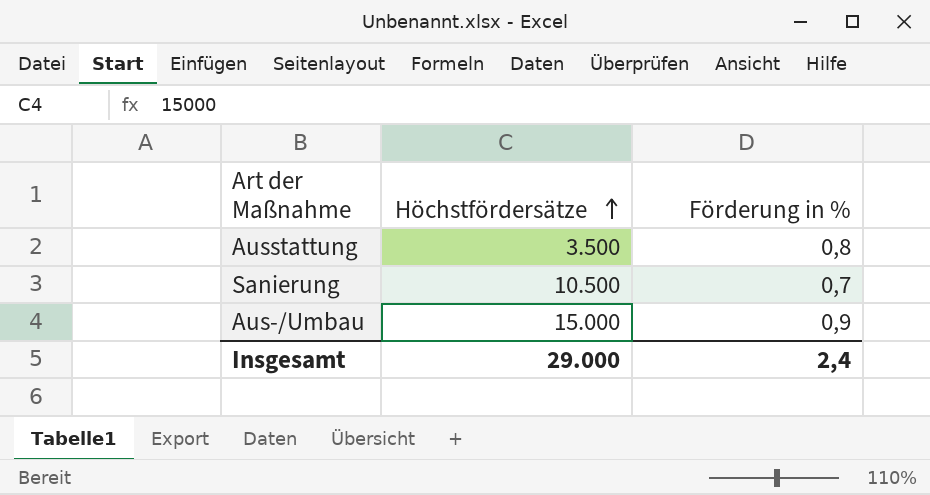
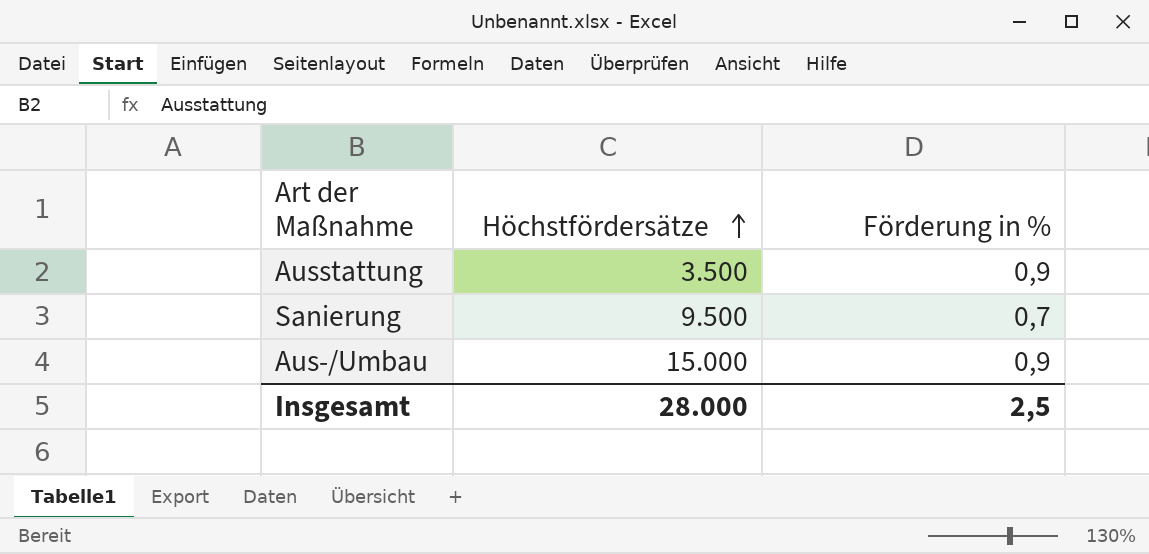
Ausstattung | Förderung in %: 0,8 -> 0,9
Sanierung | Höchstfördersätze: 10.500 -> 9.500
Insgesamt | Höchstfördersätze: 29.000 -> 28.000
Insgesamt | Förderung in %: 2,4 -> 2,5

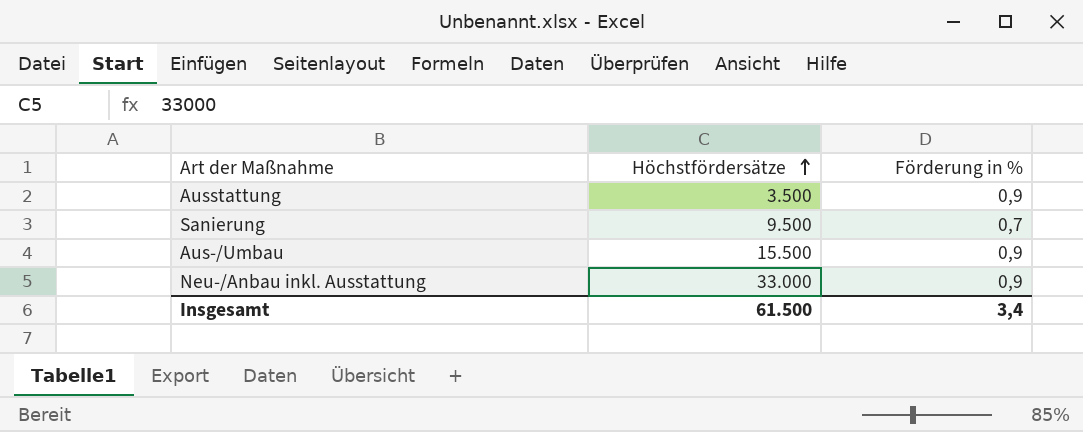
Aus-/Umbau | Höchstfördersätze: 15.000 -> 15.500
row Neu-/Anbau inkl. Ausstattung: none -> 33.000 | 0,9
Insgesamt | Höchstfördersätze: 28.000 -> 61.500
Insgesamt | Förderung in %: 2,5 -> 3,4

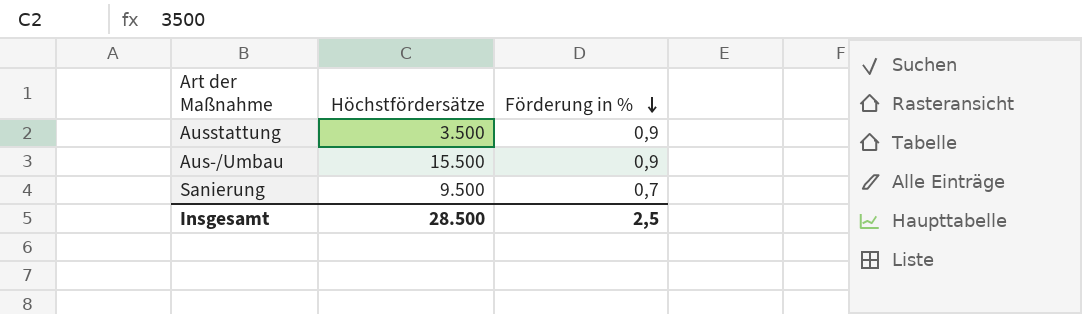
row order: Höchstfördersätze ascending -> Förderung in % descending
row Neu-/Anbau inkl. Ausstattung: 33.000 | 0,9 -> none
Insgesamt | Höchstfördersätze: 61.500 -> 28.500
Insgesamt | Förderung in %: 3,4 -> 2,5

